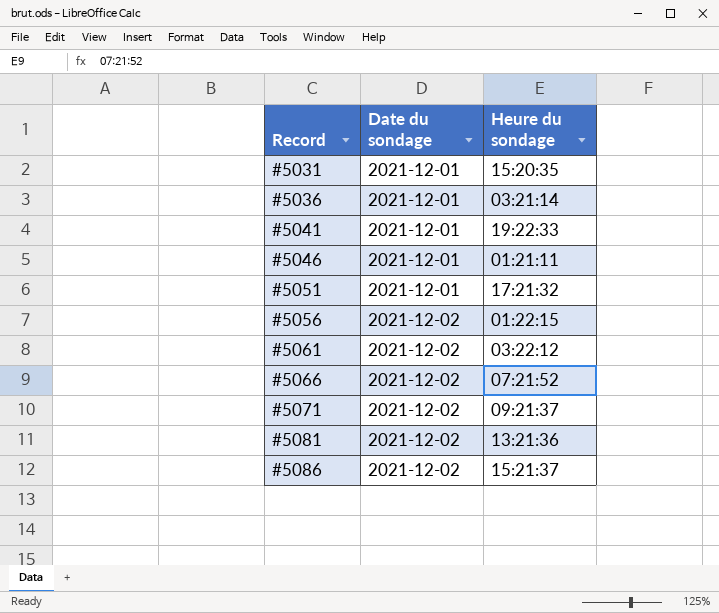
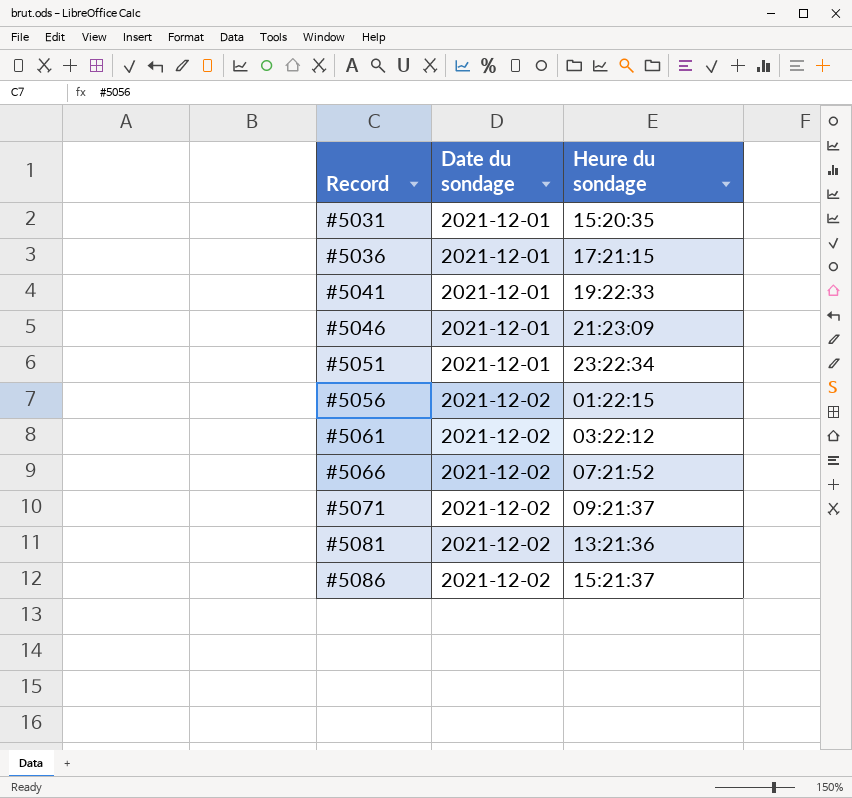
#5036 | Heure du sondage: 03:21:14 -> 17:21:15
#5046 | Heure du sondage: 01:21:11 -> 21:23:09
#5051 | Heure du sondage: 17:21:32 -> 23:22:34

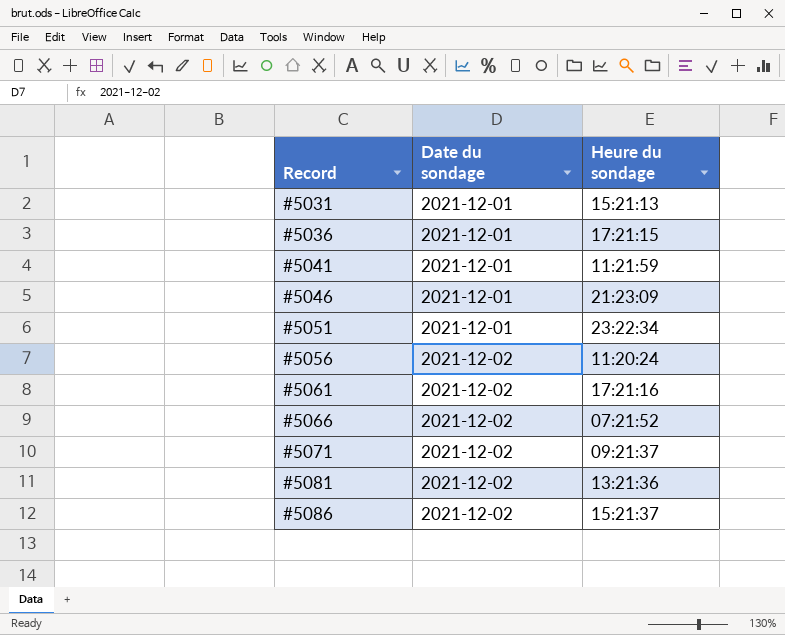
#5031 | Heure du sondage: 15:20:35 -> 15:21:13
#5041 | Heure du sondage: 19:22:33 -> 11:21:59
#5056 | Heure du sondage: 01:22:15 -> 11:20:24
#5061 | Heure du sondage: 03:22:12 -> 17:21:16

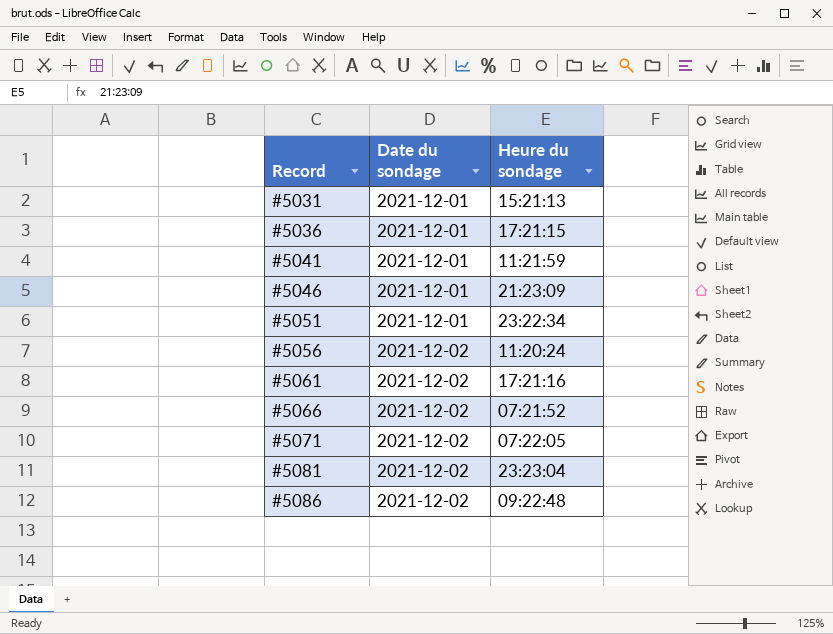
#5071 | Heure du sondage: 09:21:37 -> 07:22:05
#5081 | Heure du sondage: 13:21:36 -> 23:23:04
#5086 | Heure du sondage: 15:21:37 -> 09:22:48

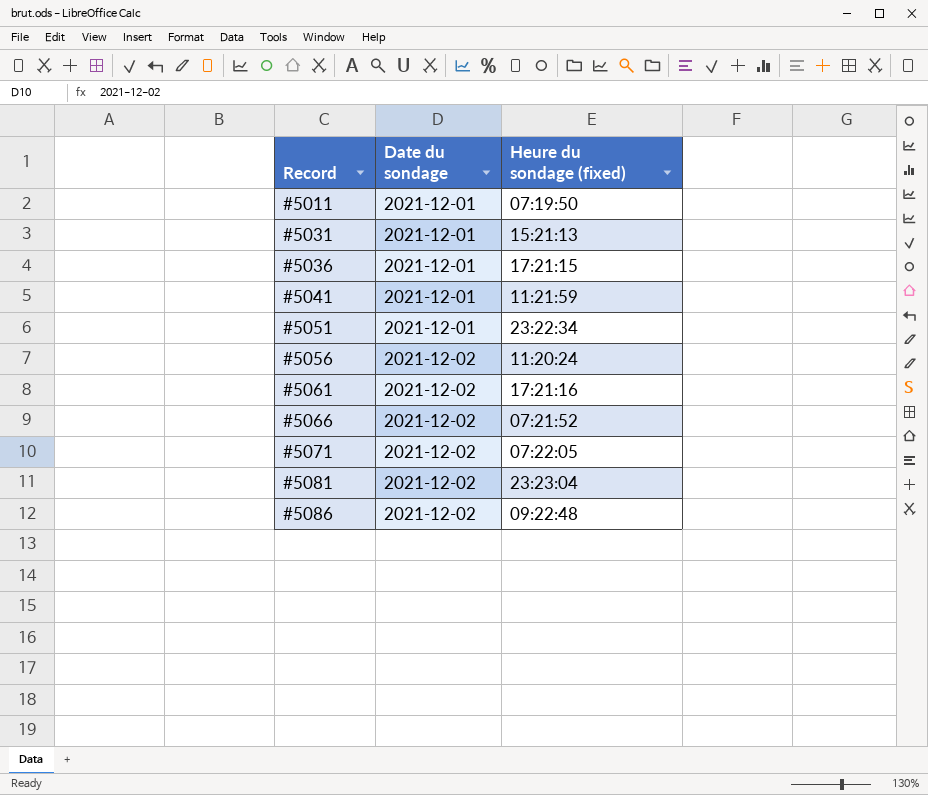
column name: Heure du sondage -> Heure du sondage (fixed)
row #5046: 2021-12-01 | 21:23:09 -> none
row #5011: none -> 2021-12-01 | 07:19:50

